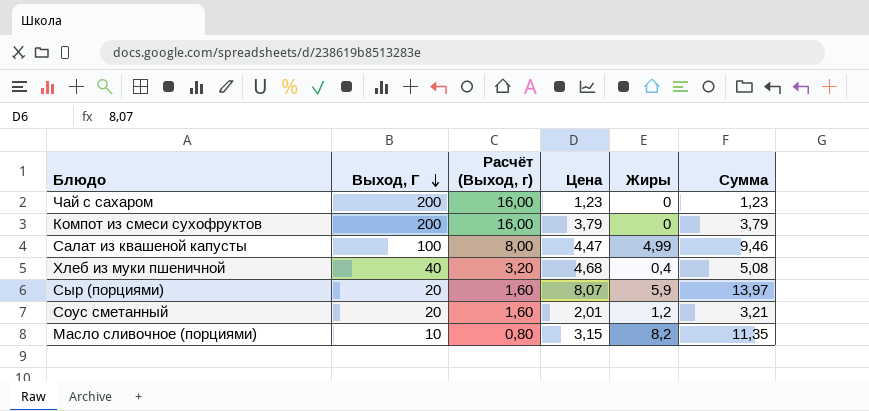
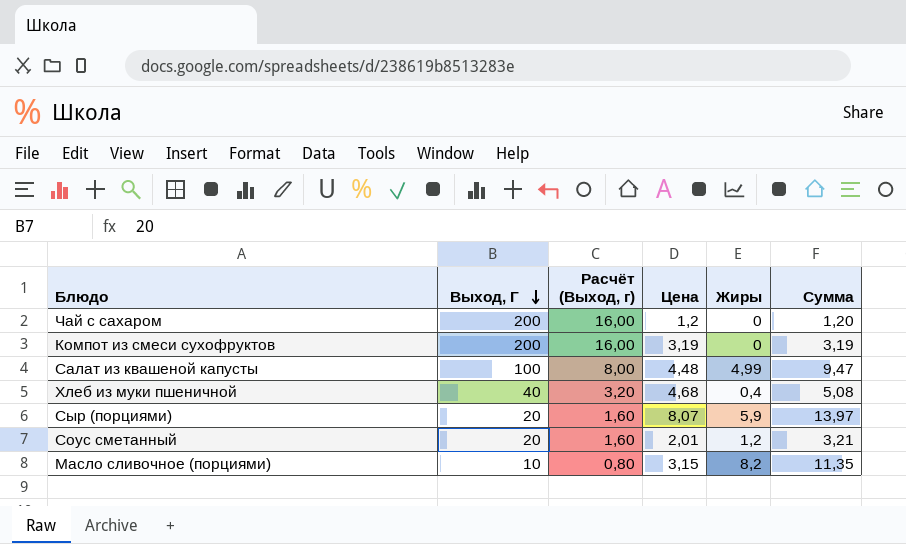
Чай с сахаром | Цена: 1,23 -> 1,2
Чай с сахаром | Сумма: 1,23 -> 1,20
Компот из смеси сухофруктов | Цена: 3,79 -> 3,19
Компот из смеси сухофруктов | Сумма: 3,79 -> 3,19
Салат из квашеной капусты | Цена: 4,47 -> 4,48
Салат из квашеной капусты | Сумма: 9,46 -> 9,47

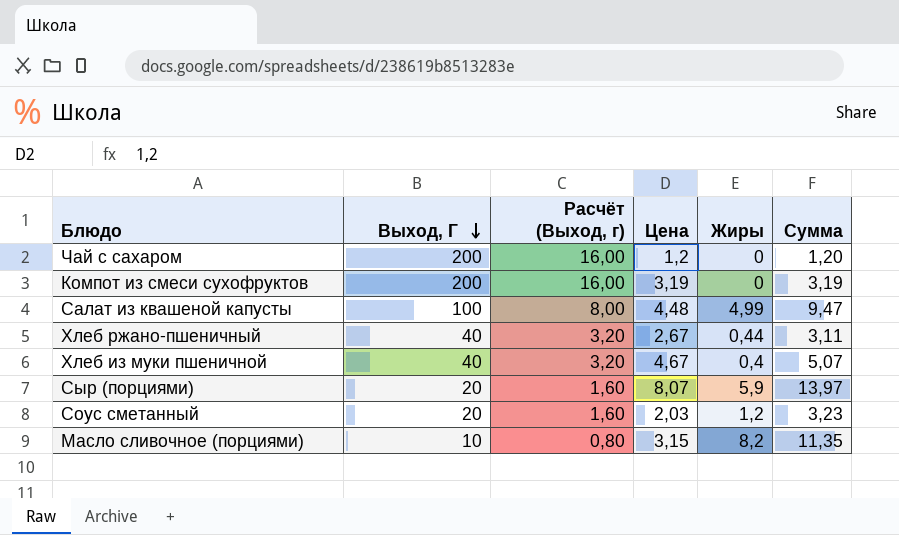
row Хлеб ржано-пшеничный: none -> 40 | 3,20 | 2,67 | 0,44 | 3,11
Хлеб из муки пшеничной | Цена: 4,68 -> 4,67
Хлеб из муки пшеничной | Сумма: 5,08 -> 5,07
Соус сметанный | Цена: 2,01 -> 2,03
Соус сметанный | Сумма: 3,21 -> 3,23

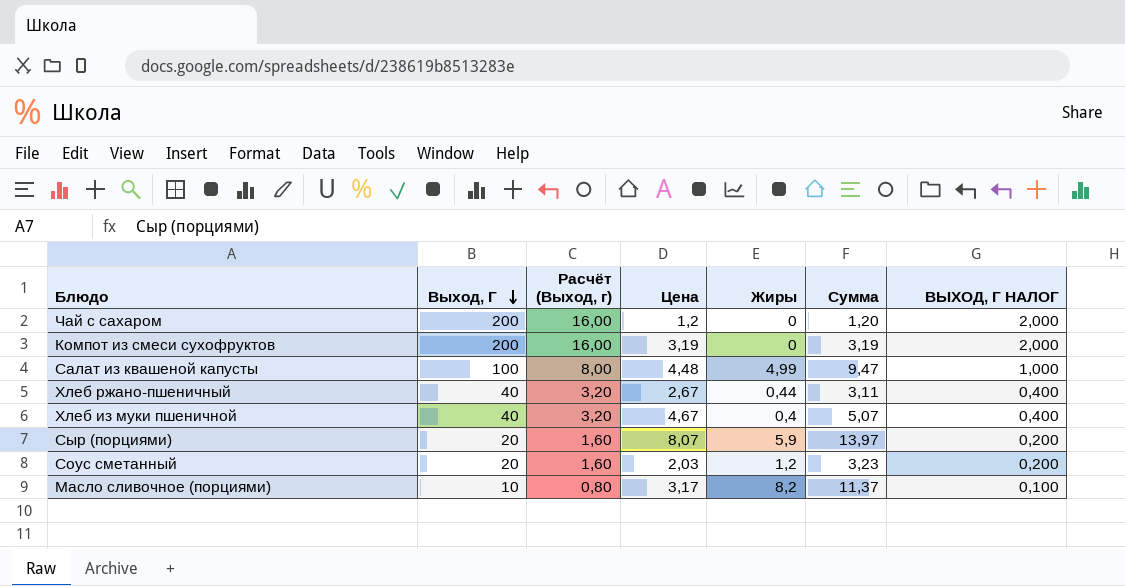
column ВЫХОД, Г НАЛОГ | formula: none -> [Выход, Г] * 0,01
Масло сливочное (порциями) | Цена: 3,15 -> 3,17
Масло сливочное (порциями) | Сумма: 11,35 -> 11,37

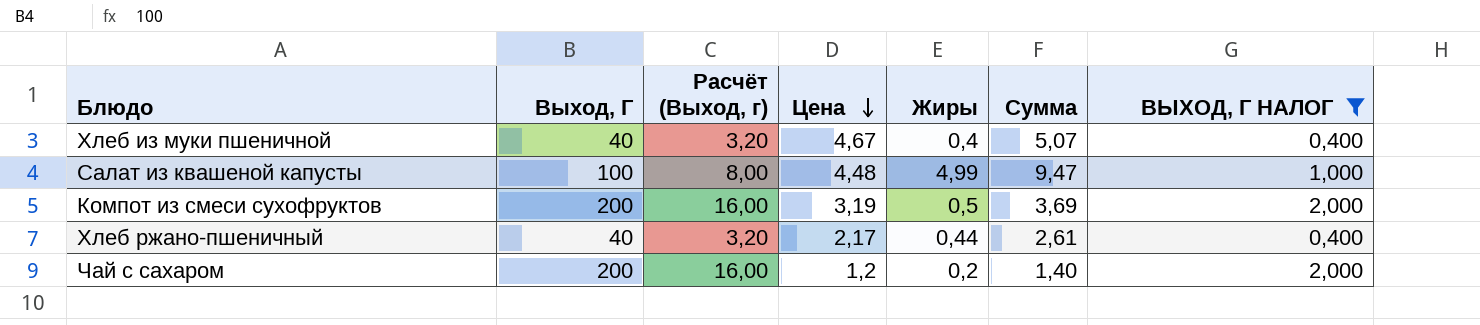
filter: none -> ВЫХОД, Г НАЛОГ >= 0,400
row order: Выход, Г descending -> Цена descending
Компот из смеси сухофруктов | Жиры: 0 -> 0,5
Компот из смеси сухофруктов | Сумма: 3,19 -> 3,69
Хлеб ржано-пшеничный | Цена: 2,67 -> 2,17
Хлеб ржано-пшеничный | Сумма: 3,11 -> 2,61
Чай с сахаром | Жиры: 0 -> 0,2
Чай с сахаром | Сумма: 1,20 -> 1,40

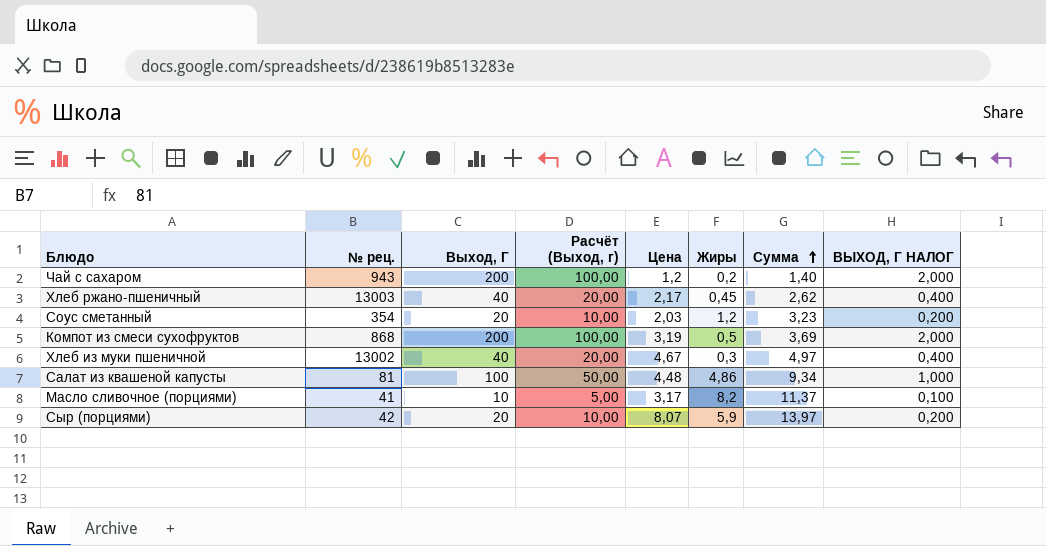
filter: ВЫХОД, Г НАЛОГ >= 0,400 -> none
row order: Цена descending -> Сумма ascending
column № рец. | position: none -> 2
column Расчёт (Выход, г) | formula: [Выход, Г] * 0,08 -> [Выход, Г] * 0,5
Хлеб ржано-пшеничный | Жиры: 0,44 -> 0,45
Хлеб ржано-пшеничный | Сумма: 2,61 -> 2,62
Хлеб из муки пшеничной | Жиры: 0,4 -> 0,3
Хлеб из муки пшеничной | Сумма: 5,07 -> 4,97
Салат из квашеной капусты | Жиры: 4,99 -> 4,86
Салат из квашеной капусты | Сумма: 9,47 -> 9,34

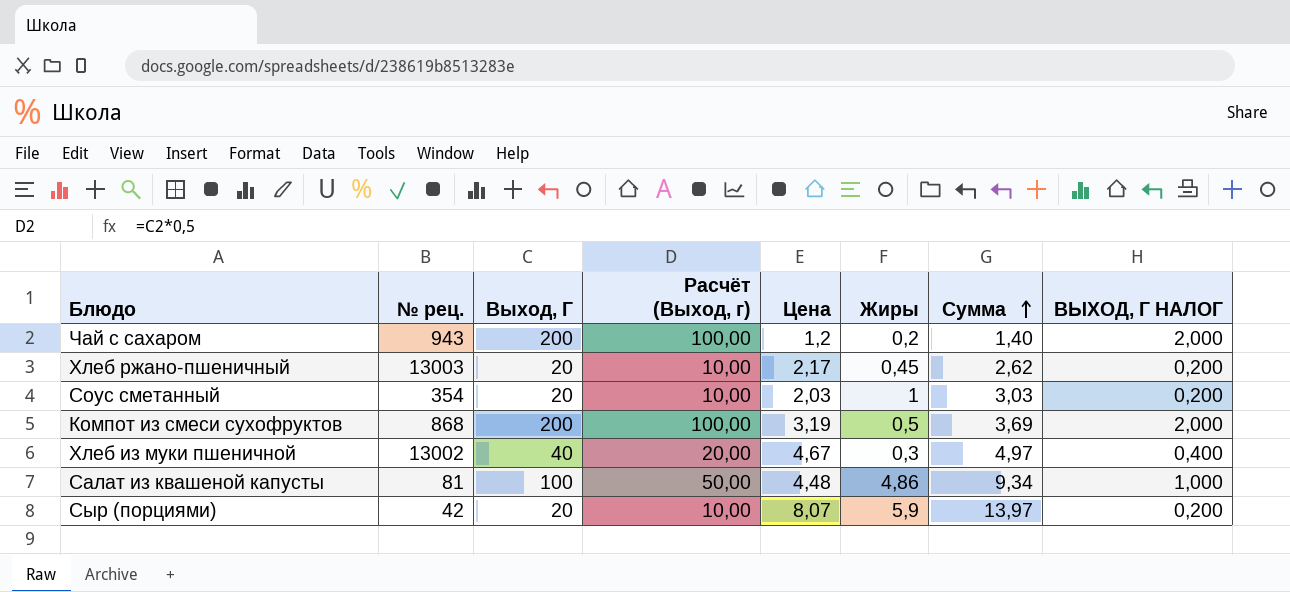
row Масло сливочное (порциями): 41 | 10 | 5,00 | 3,17 | 8,2 | 11,37 | 0,100 -> none
Хлеб ржано-пшеничный | Выход, Г: 40 -> 20
Хлеб ржано-пшеничный | Расчёт (Выход, г): 20,00 -> 10,00
Хлеб ржано-пшеничный | ВЫХОД, Г НАЛОГ: 0,400 -> 0,200
Соус сметанный | Жиры: 1,2 -> 1
Соус сметанный | Сумма: 3,23 -> 3,03

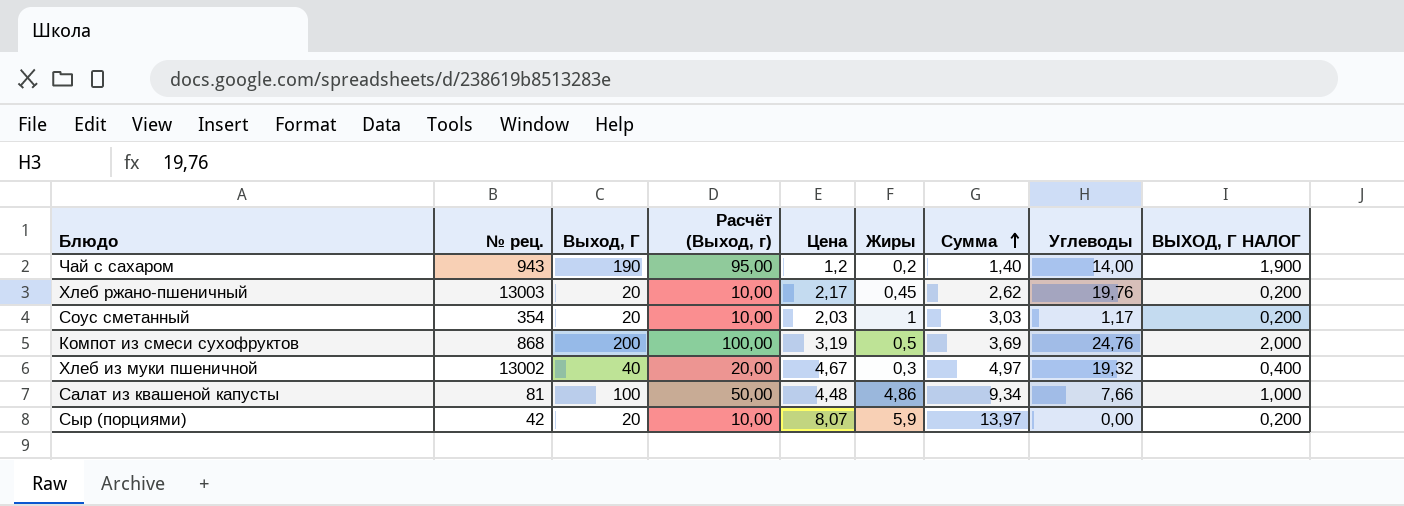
column Углеводы | position: none -> 8
Чай с сахаром | Выход, Г: 200 -> 190
Чай с сахаром | Расчёт (Выход, г): 100,00 -> 95,00
Чай с сахаром | ВЫХОД, Г НАЛОГ: 2,000 -> 1,900

